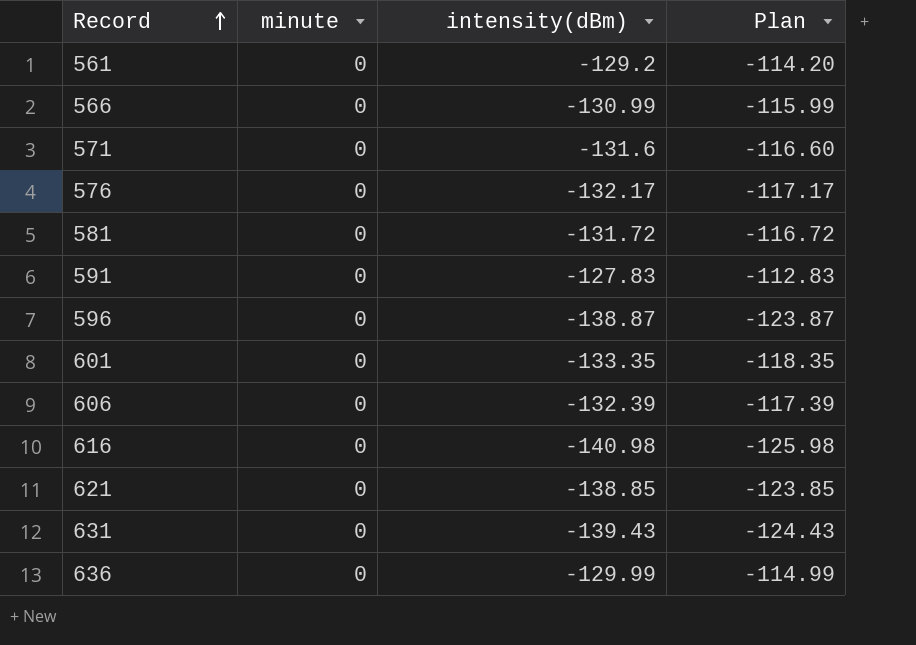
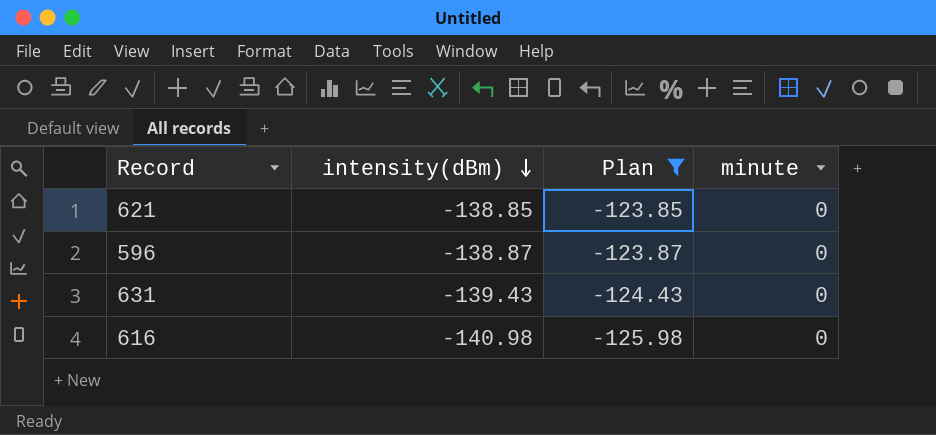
filter: none -> Plan <= -123.85
row order: Record ascending -> intensity(dBm) descending
column minute | position: 2 -> 4

